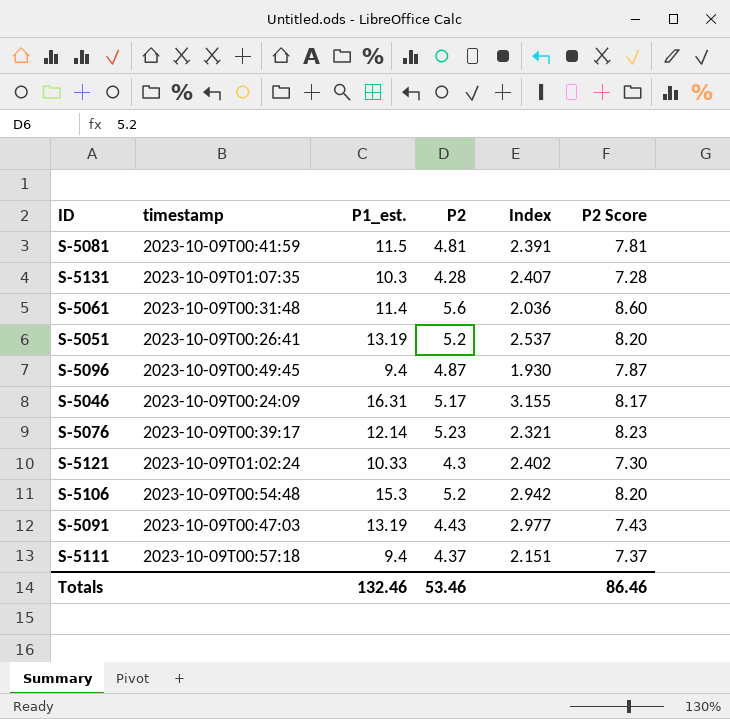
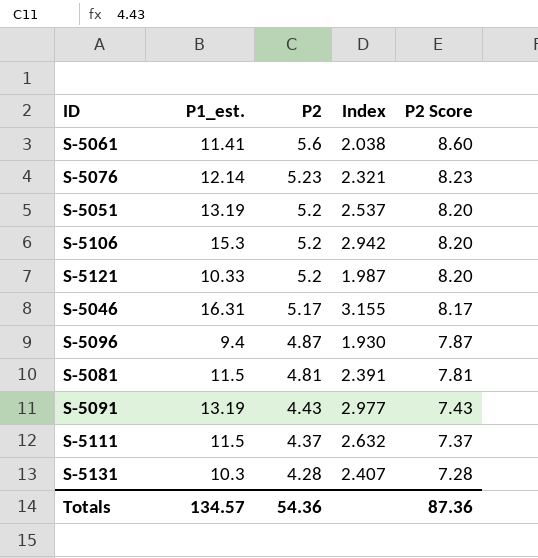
row order: none -> P2 descending
column timestamp | position: 2 -> none
S-5061 | P1_est.: 11.4 -> 11.41
S-5061 | Index: 2.036 -> 2.038
S-5121 | P2: 4.3 -> 5.2
S-5121 | Index: 2.402 -> 1.987
S-5121 | P2 Score: 7.30 -> 8.20
S-5111 | P1_est.: 9.4 -> 11.5
S-5111 | Index: 2.151 -> 2.632
Totals | P1_est.: 132.46 -> 134.57
Totals | P2: 53.46 -> 54.36
Totals | P2 Score: 86.46 -> 87.36

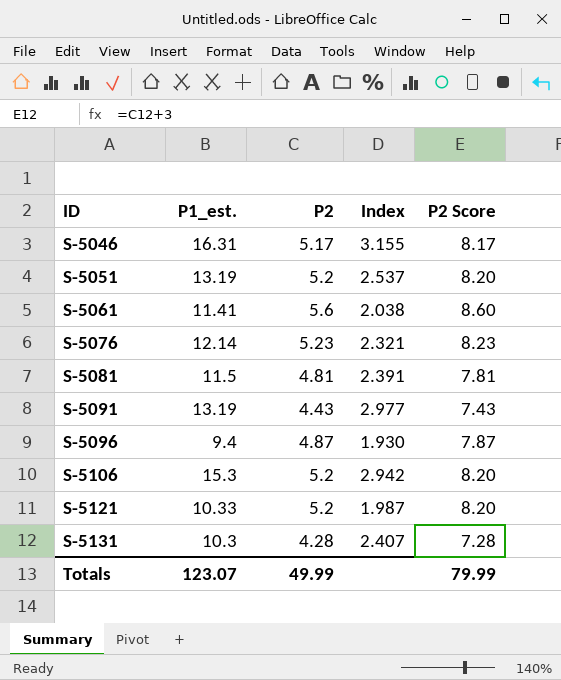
row order: P2 descending -> ID ascending
row S-5111: 11.5 | 4.37 | 2.632 | 7.37 -> none
Totals | P1_est.: 134.57 -> 123.07
Totals | P2: 54.36 -> 49.99
Totals | P2 Score: 87.36 -> 79.99

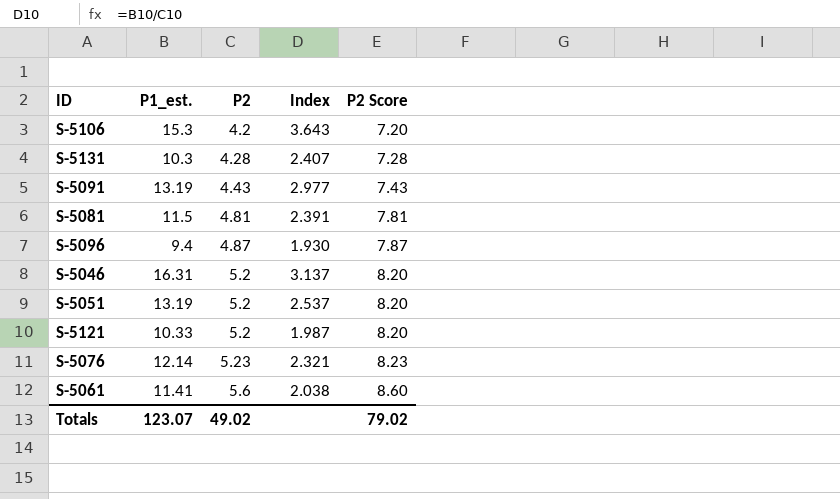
row order: ID ascending -> P2 ascending
S-5106 | P2: 5.2 -> 4.2
S-5106 | Index: 2.942 -> 3.643
S-5106 | P2 Score: 8.20 -> 7.20
S-5046 | P2: 5.17 -> 5.2
S-5046 | Index: 3.155 -> 3.137
S-5046 | P2 Score: 8.17 -> 8.20
Totals | P2: 49.99 -> 49.02
Totals | P2 Score: 79.99 -> 79.02

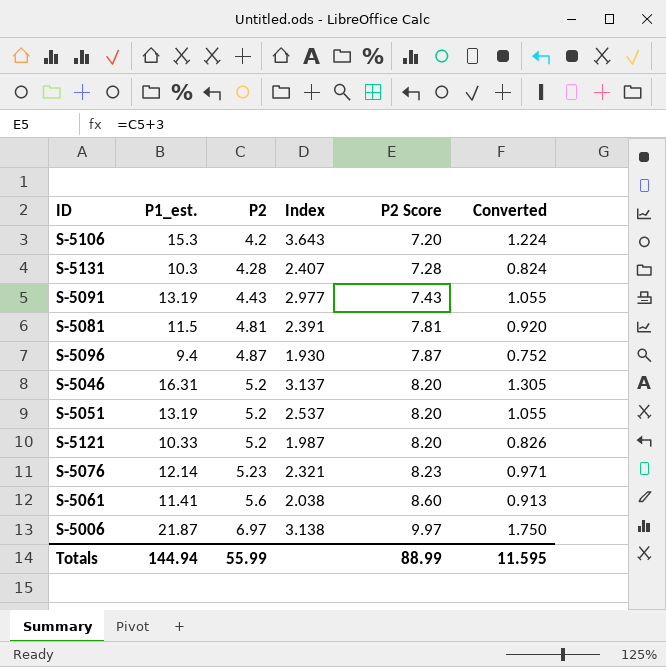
column Converted | formula: none -> [P1_est.] * 0.08
row S-5006: none -> 21.87 | 6.97 | 3.138 | 9.97 | 1.750
Totals | P1_est.: 123.07 -> 144.94
Totals | P2: 49.02 -> 55.99
Totals | P2 Score: 79.02 -> 88.99

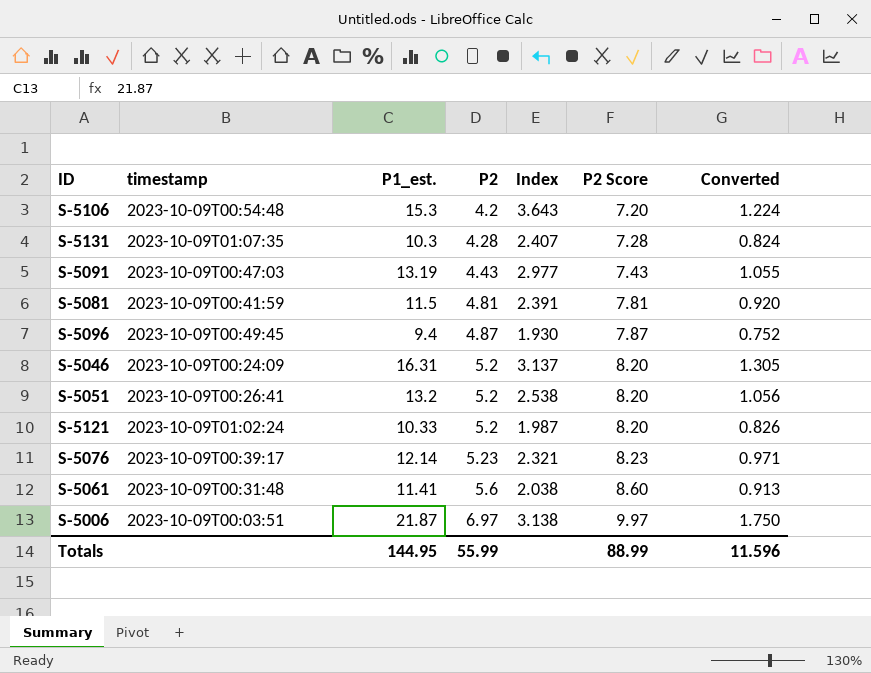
column timestamp | position: none -> 2
S-5051 | P1_est.: 13.19 -> 13.2
S-5051 | Index: 2.537 -> 2.538
S-5051 | Converted: 1.055 -> 1.056
Totals | P1_est.: 144.94 -> 144.95
Totals | Converted: 11.595 -> 11.596

